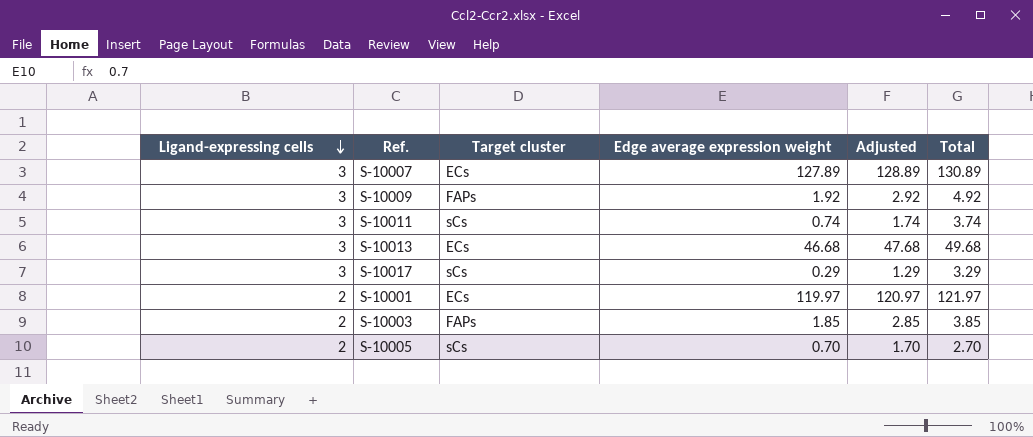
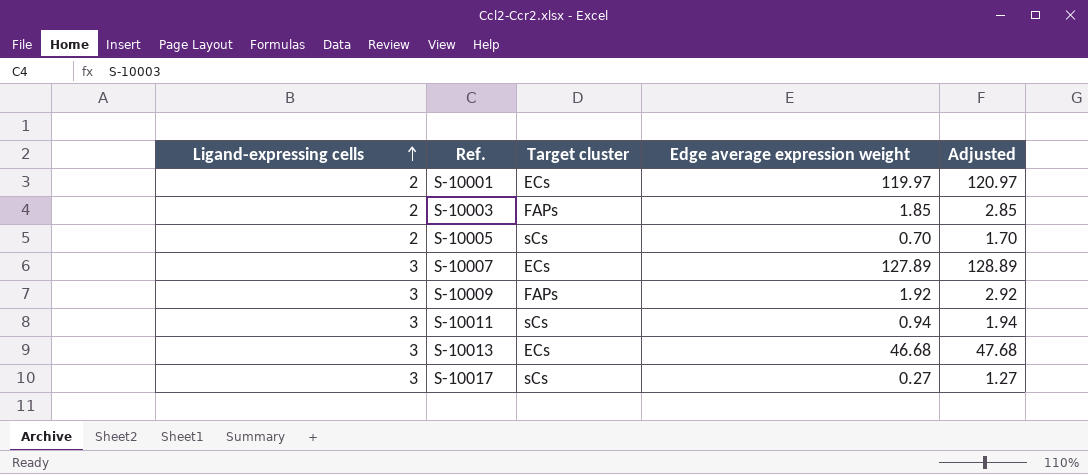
row order: Ligand-expressing cells descending -> Ligand-expressing cells ascending
column Total | formula: [Ligand-expressing cells] + [Edge average expression weight] -> none
S-10011 | Edge average expression weight: 0.74 -> 0.94
S-10011 | Adjusted: 1.74 -> 1.94
S-10017 | Edge average expression weight: 0.29 -> 0.27
S-10017 | Adjusted: 1.29 -> 1.27

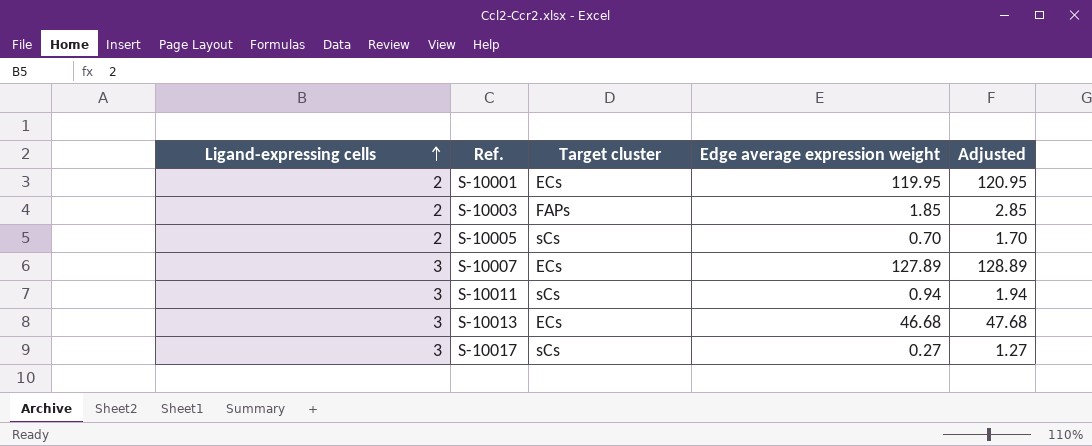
row S-10009: 3 | FAPs | 1.92 | 2.92 -> none
S-10001 | Edge average expression weight: 119.97 -> 119.95
S-10001 | Adjusted: 120.97 -> 120.95

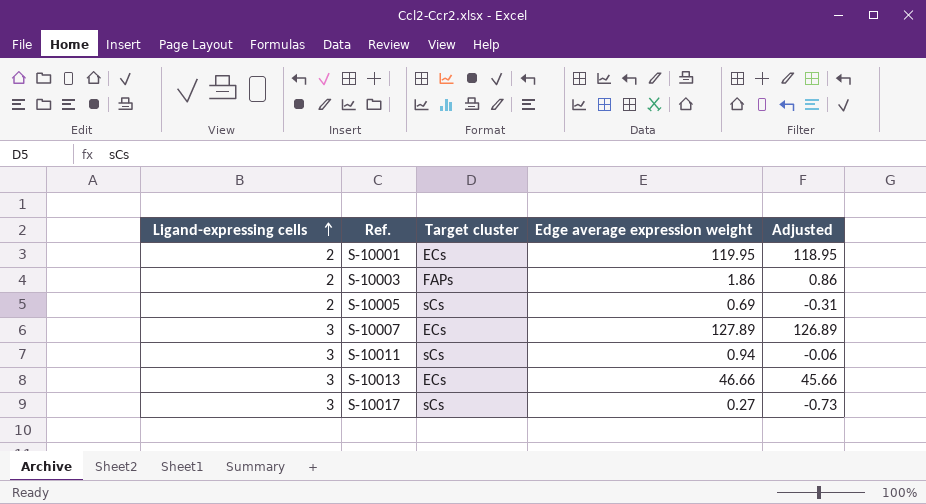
column Adjusted | formula: [Edge average expression weight] + 1 -> [Edge average expression weight] - 1
S-10003 | Edge average expression weight: 1.85 -> 1.86
S-10005 | Edge average expression weight: 0.70 -> 0.69
S-10013 | Edge average expression weight: 46.68 -> 46.66

